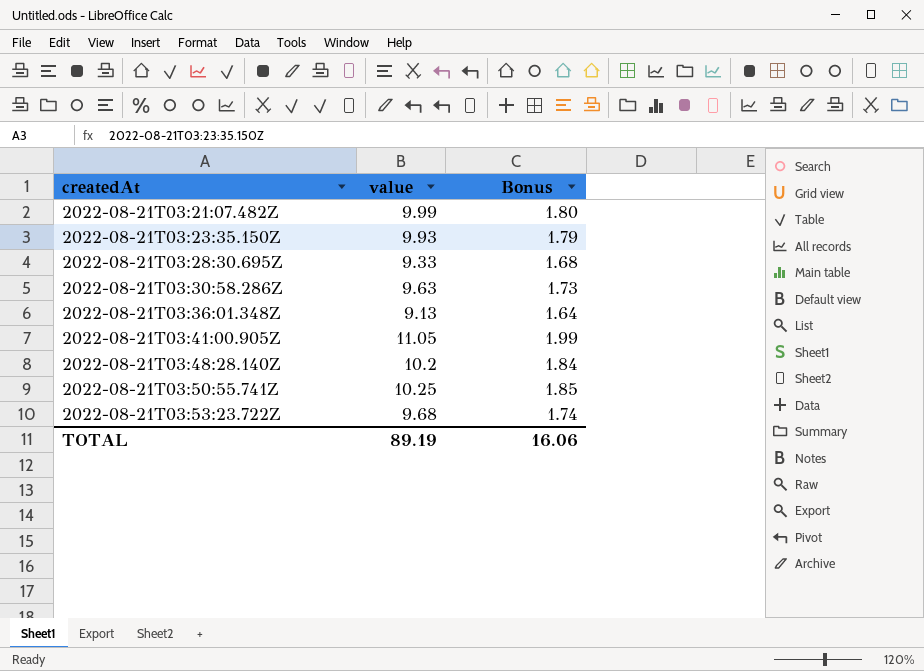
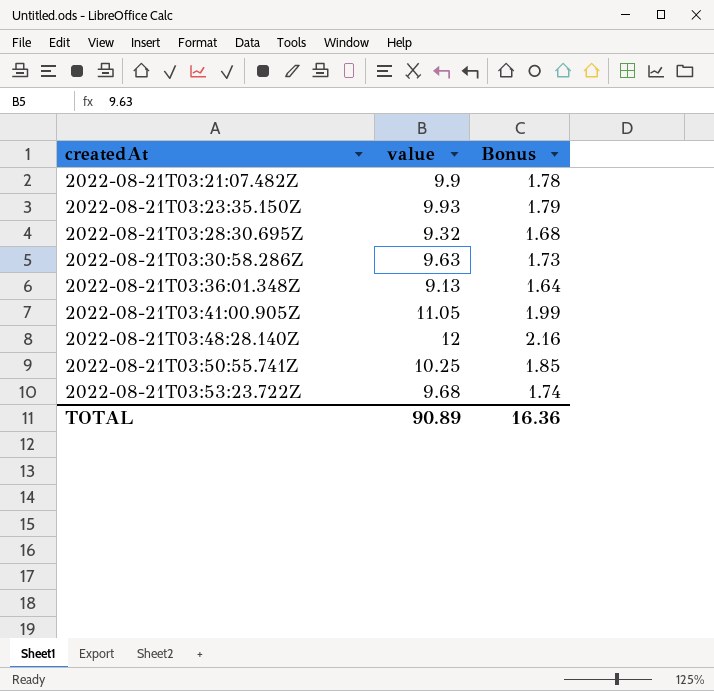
2022-08-21T03:21:07.482Z | value: 9.99 -> 9.9
2022-08-21T03:21:07.482Z | Bonus: 1.80 -> 1.78
2022-08-21T03:28:30.695Z | value: 9.33 -> 9.32
2022-08-21T03:48:28.140Z | value: 10.2 -> 12
2022-08-21T03:48:28.140Z | Bonus: 1.84 -> 2.16
TOTAL | value: 89.19 -> 90.89
TOTAL | Bonus: 16.06 -> 16.36

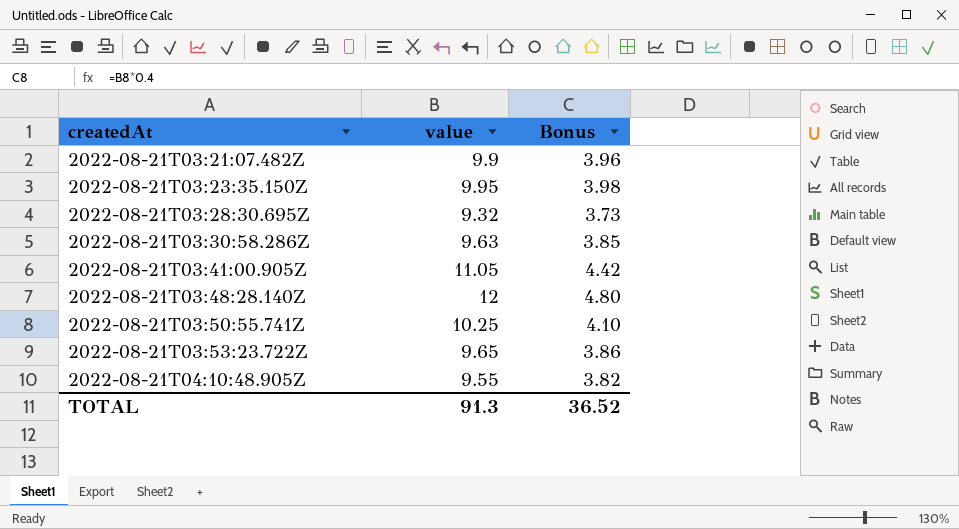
column Bonus | formula: [value] * 0.18 -> [value] * 0.4
row 2022-08-21T03:36:01.348Z: 9.13 | 1.64 -> none
2022-08-21T03:23:35.150Z | value: 9.93 -> 9.95
2022-08-21T03:53:23.722Z | value: 9.68 -> 9.65
row 2022-08-21T04:10:48.905Z: none -> 9.55 | 3.82
TOTAL | value: 90.89 -> 91.3
TOTAL | Bonus: 16.36 -> 36.52

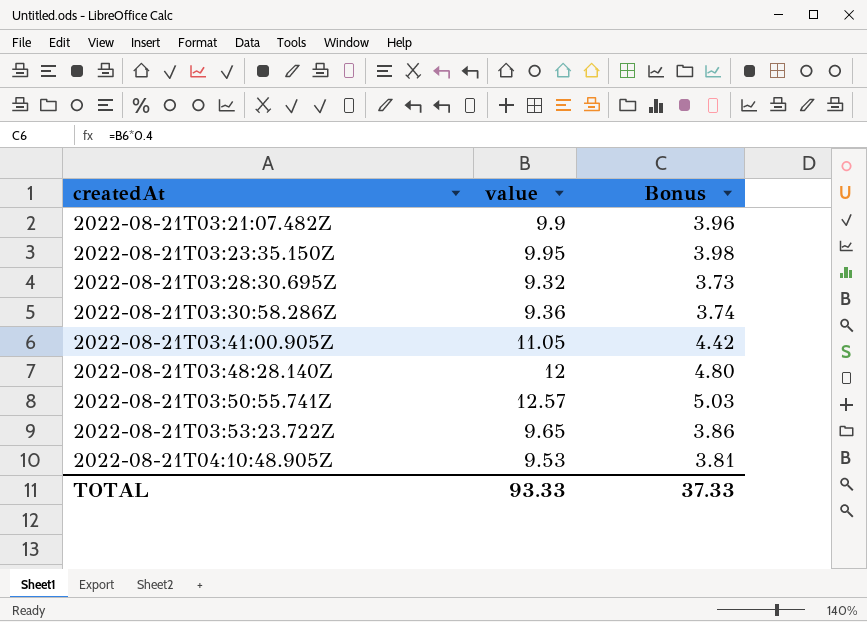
2022-08-21T03:30:58.286Z | value: 9.63 -> 9.36
2022-08-21T03:30:58.286Z | Bonus: 3.85 -> 3.74
2022-08-21T03:50:55.741Z | value: 10.25 -> 12.57
2022-08-21T03:50:55.741Z | Bonus: 4.10 -> 5.03
2022-08-21T04:10:48.905Z | value: 9.55 -> 9.53
2022-08-21T04:10:48.905Z | Bonus: 3.82 -> 3.81
TOTAL | value: 91.3 -> 93.33
TOTAL | Bonus: 36.52 -> 37.33

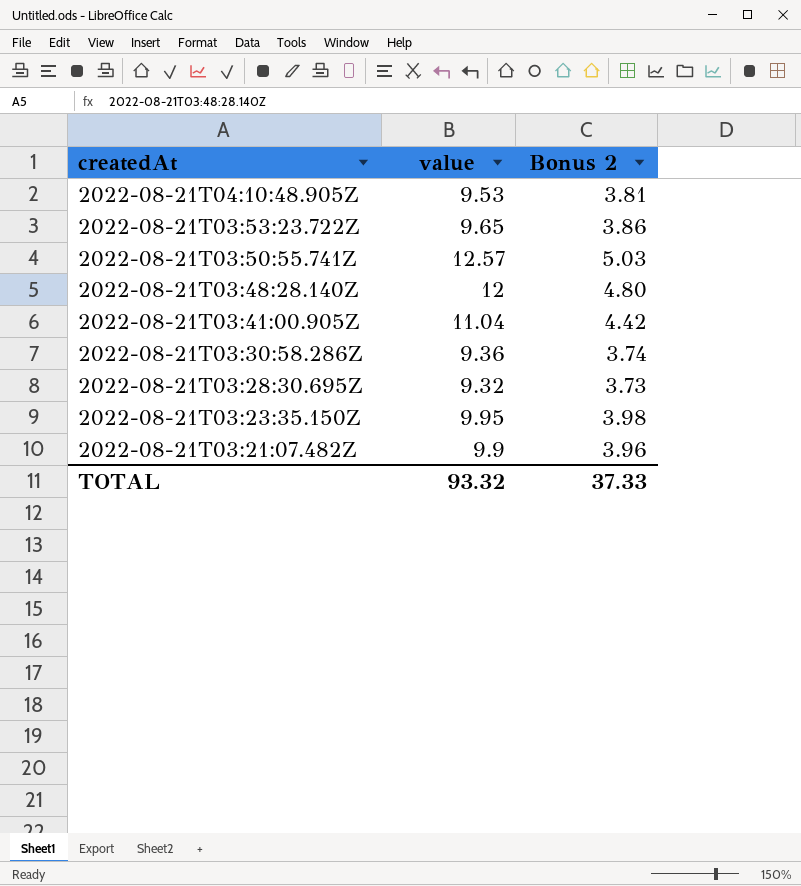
row order: createdAt ascending -> createdAt descending
column name: Bonus -> Bonus 2
2022-08-21T03:41:00.905Z | value: 11.05 -> 11.04
TOTAL | value: 93.33 -> 93.32

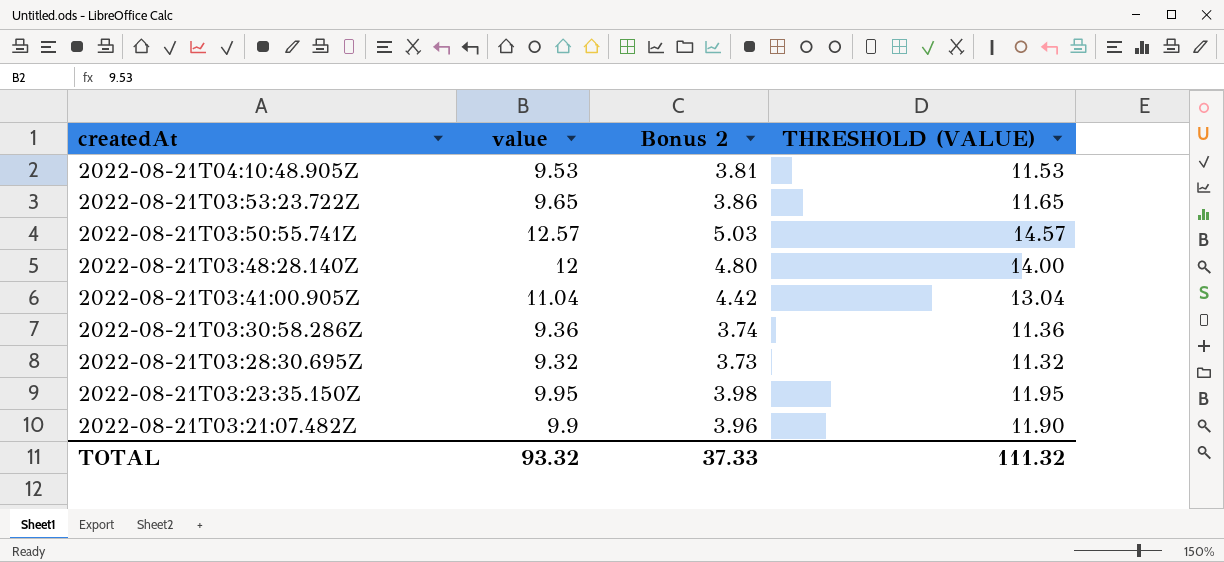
column THRESHOLD (VALUE) | formula: none -> [value] + 2

